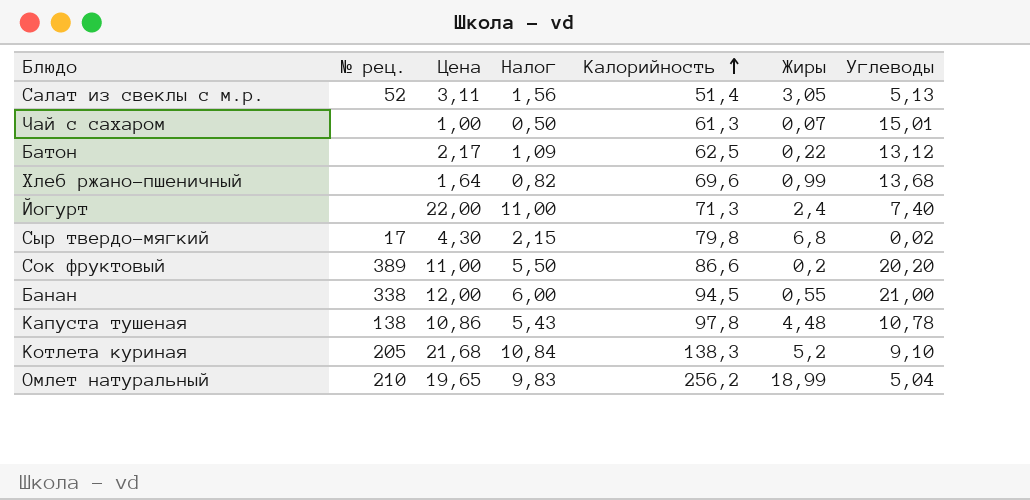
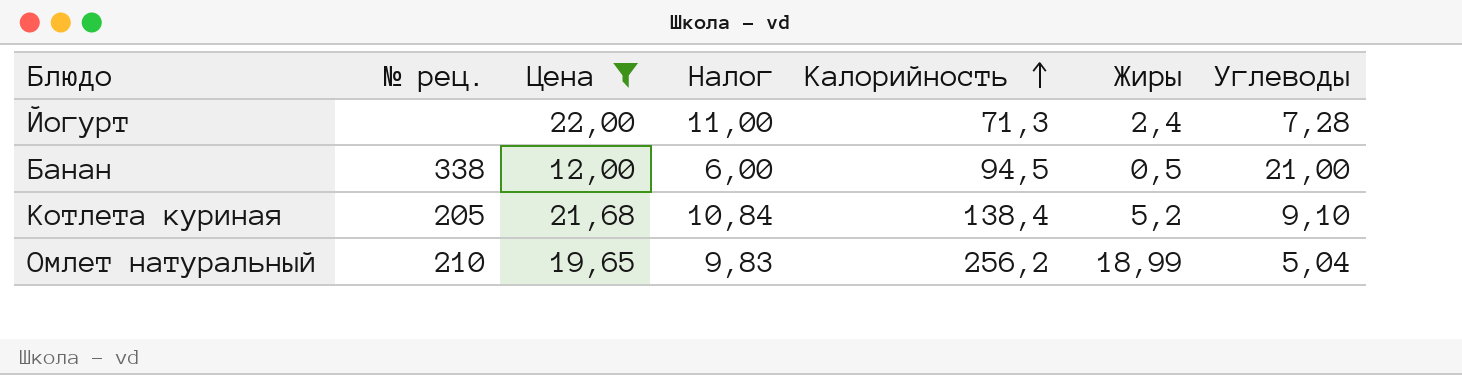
filter: none -> Цена >= 12,00
Йогурт | Углеводы: 7,40 -> 7,28
Банан | Жиры: 0,55 -> 0,5
Котлета куриная | Калорийность: 138,3 -> 138,4

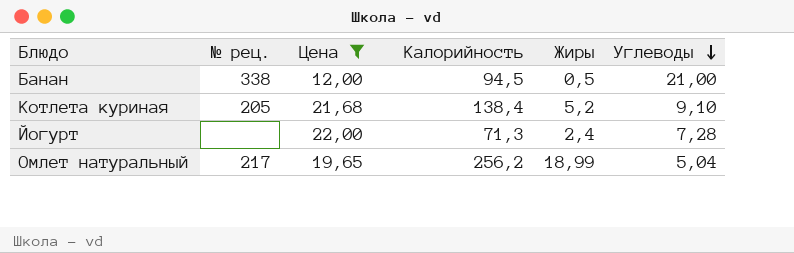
row order: Калорийность ascending -> Углеводы descending
column Налог | formula: [Цена] * 0,5 -> none
Омлет натуральный | № рец.: 210 -> 217

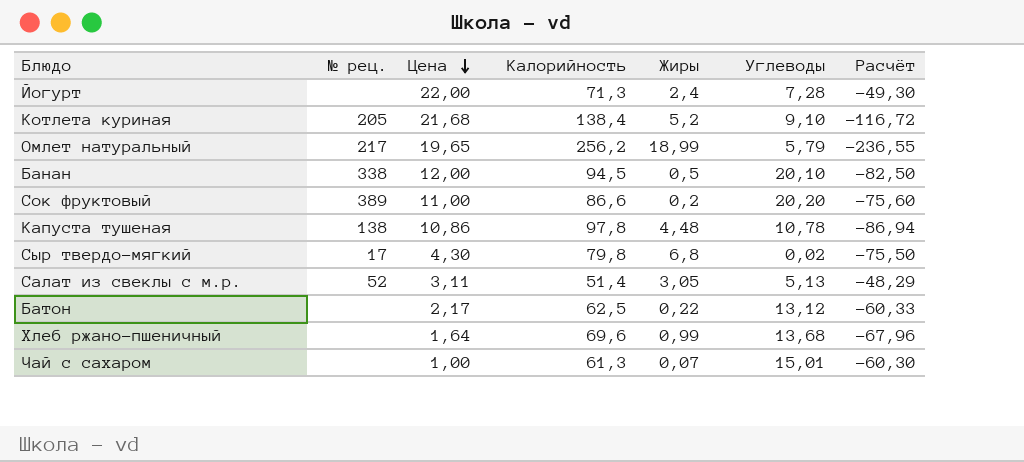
filter: Цена >= 12,00 -> none
row order: Углеводы descending -> Цена descending
column Расчёт | formula: none -> [Цена] - [Калорийность]
Омлет натуральный | Углеводы: 5,04 -> 5,79
Банан | Углеводы: 21,00 -> 20,10

